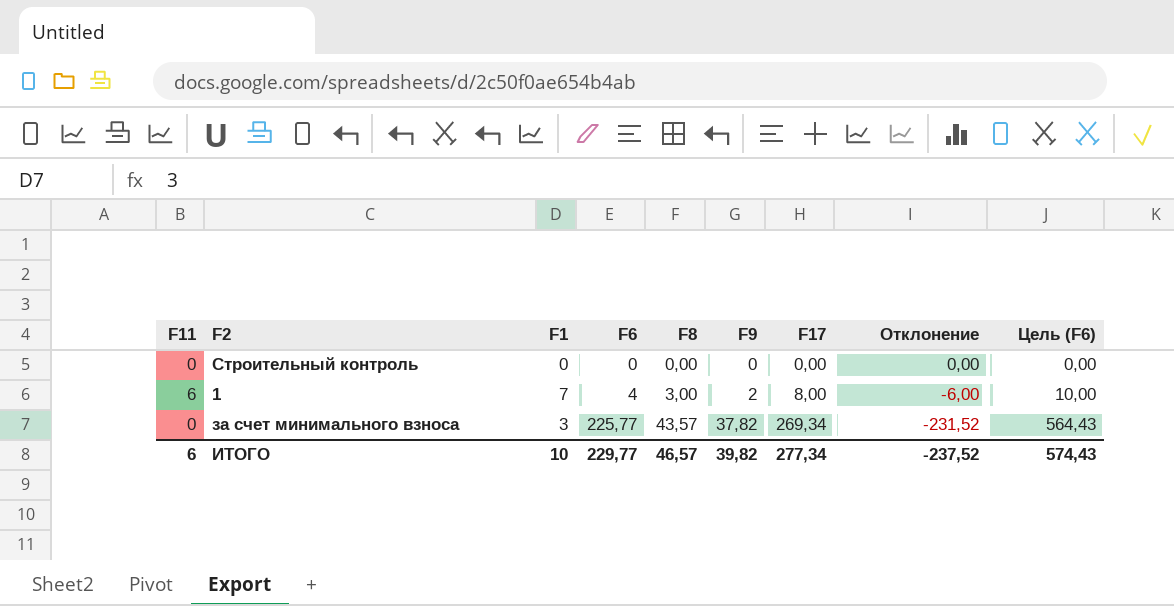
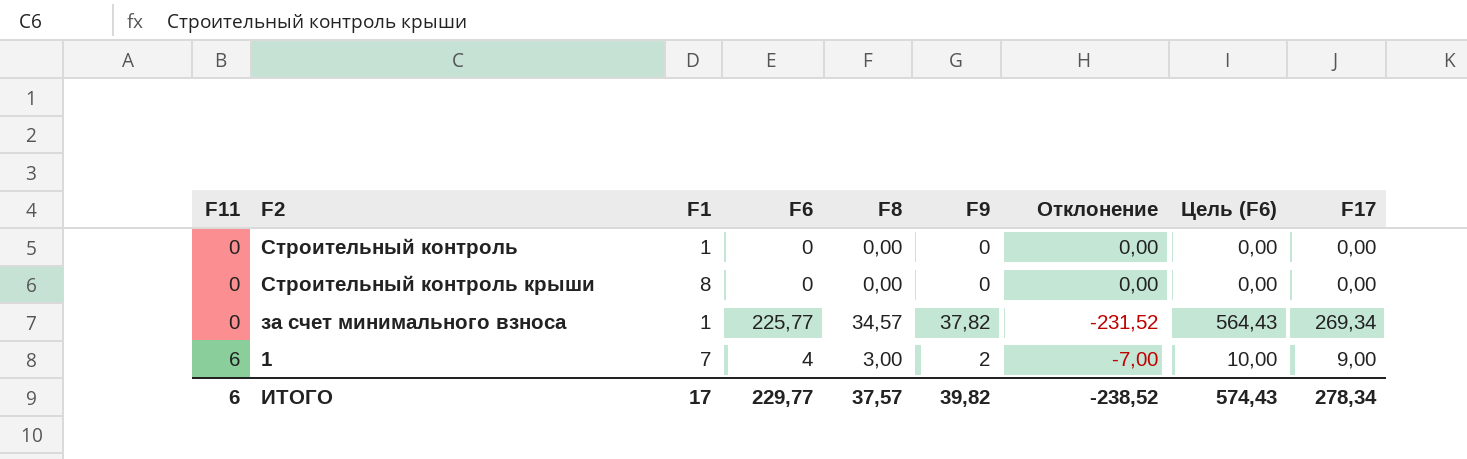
row order: F6 ascending -> F11 ascending
column F17 | position: 7 -> 9
Строительный контроль | F1: 0 -> 1
row Строительный контроль крыши: none -> 0 | 8 | 0 | 0,00 | 0 | 0,00 | 0,00 | 0,00
за счет минимального взноса | F1: 3 -> 1
за счет минимального взноса | F8: 43,57 -> 34,57
1 | Отклонение: -6,00 -> -7,00
1 | F17: 8,00 -> 9,00
ИТОГО | F1: 10 -> 17
ИТОГО | F8: 46,57 -> 37,57
ИТОГО | Отклонение: -237,52 -> -238,52
ИТОГО | F17: 277,34 -> 278,34

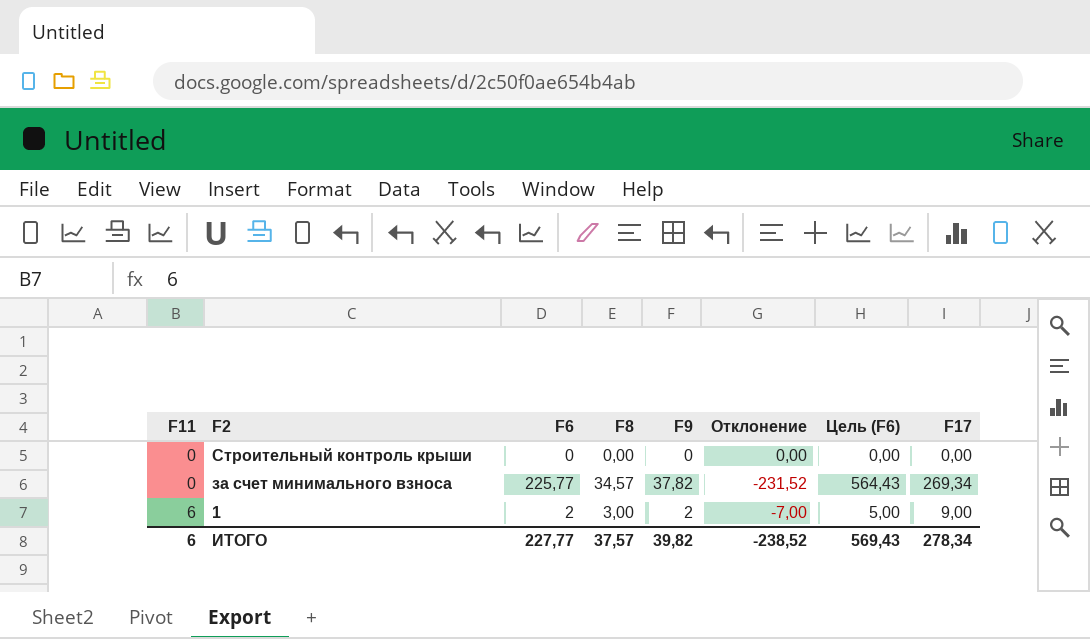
column F1 | position: 3 -> none
row Строительный контроль: 0 | 1 | 0 | 0,00 | 0 | 0,00 | 0,00 | 0,00 -> none
1 | F6: 4 -> 2
1 | Цель (F6): 10,00 -> 5,00
ИТОГО | F6: 229,77 -> 227,77
ИТОГО | Цель (F6): 574,43 -> 569,43

